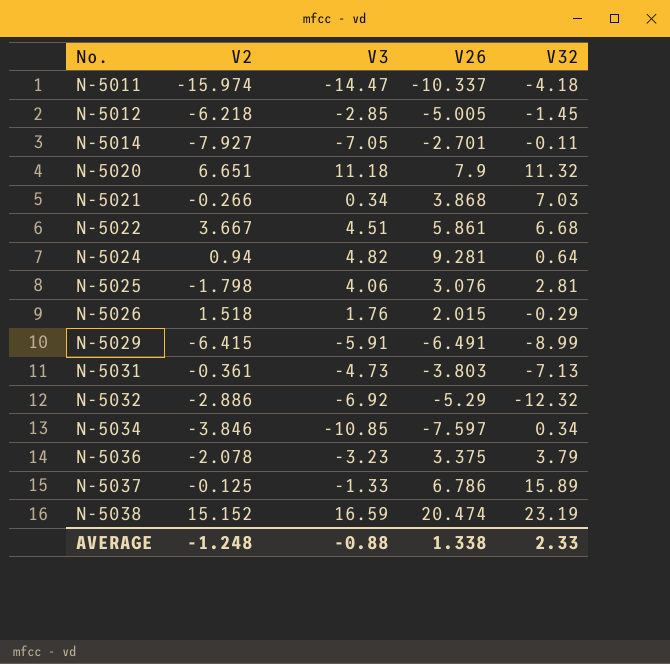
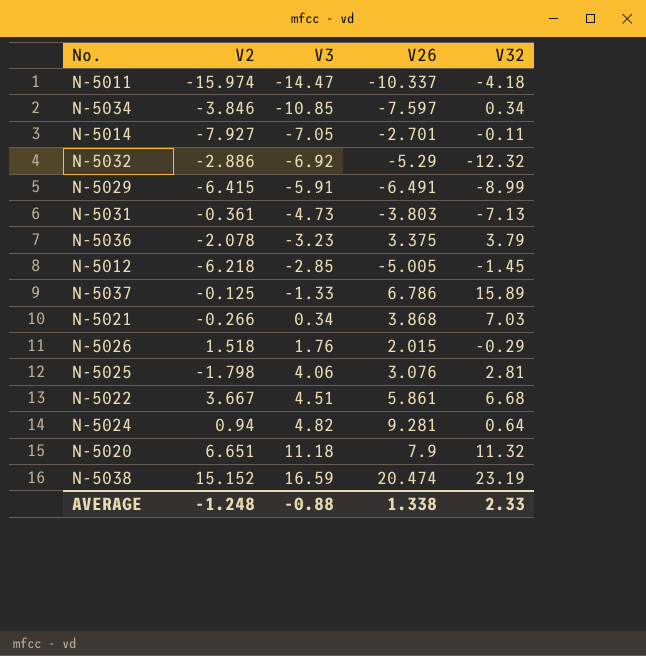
row order: No. ascending -> V3 ascending

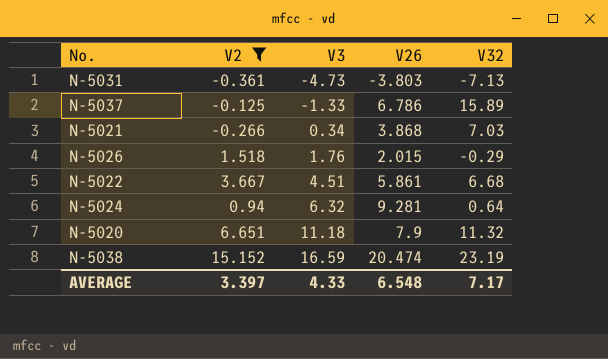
filter: none -> V2 >= -0.361
N-5024 | V3: 4.82 -> 6.32
AVERAGE | V2: -1.248 -> 3.397
AVERAGE | V3: -0.88 -> 4.33
AVERAGE | V26: 1.338 -> 6.548
AVERAGE | V32: 2.33 -> 7.17

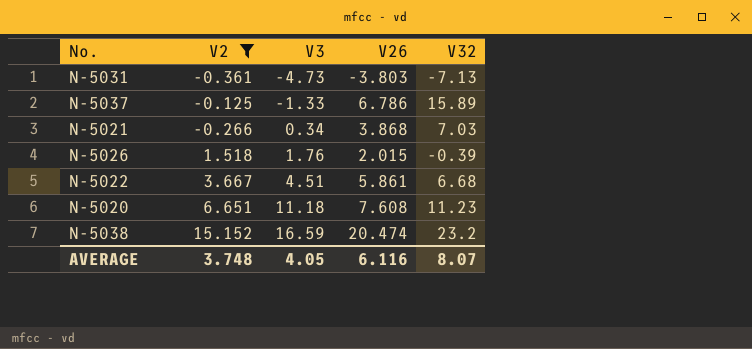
row N-5024: 0.94 | 6.32 | 9.281 | 0.64 -> none
N-5026 | V32: -0.29 -> -0.39
N-5020 | V26: 7.9 -> 7.608
N-5020 | V32: 11.32 -> 11.23
N-5038 | V32: 23.19 -> 23.2
AVERAGE | V2: 3.397 -> 3.748
AVERAGE | V3: 4.33 -> 4.05
AVERAGE | V26: 6.548 -> 6.116
AVERAGE | V32: 7.17 -> 8.07

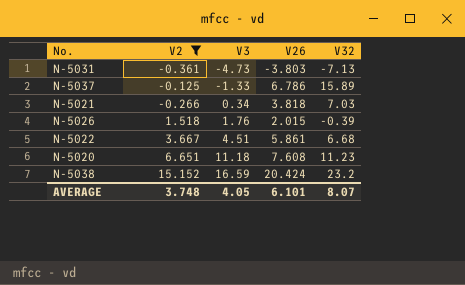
N-5021 | V26: 3.868 -> 3.818
N-5038 | V26: 20.474 -> 20.424
AVERAGE | V26: 6.116 -> 6.101

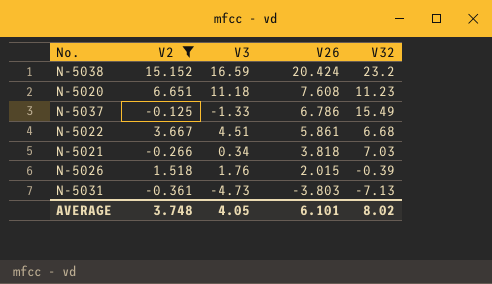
row order: V3 ascending -> V26 descending
N-5037 | V32: 15.89 -> 15.49
AVERAGE | V32: 8.07 -> 8.02

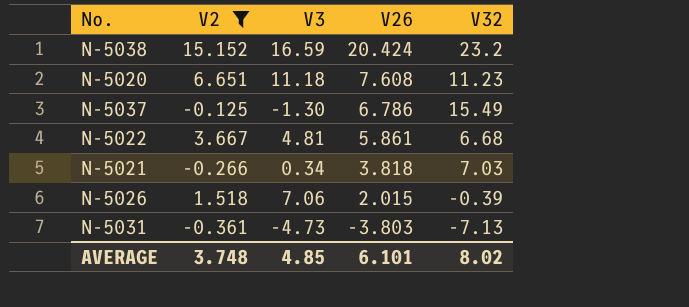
N-5037 | V3: -1.33 -> -1.30
N-5022 | V3: 4.51 -> 4.81
N-5026 | V3: 1.76 -> 7.06
AVERAGE | V3: 4.05 -> 4.85

